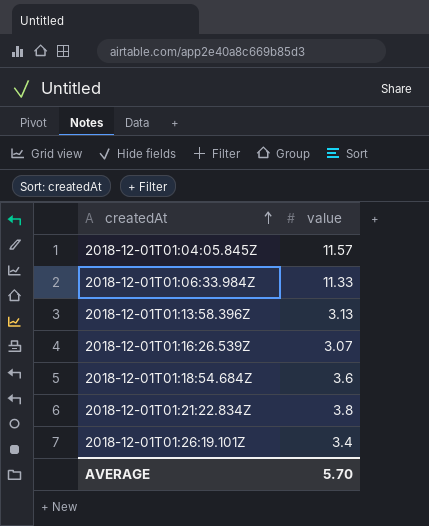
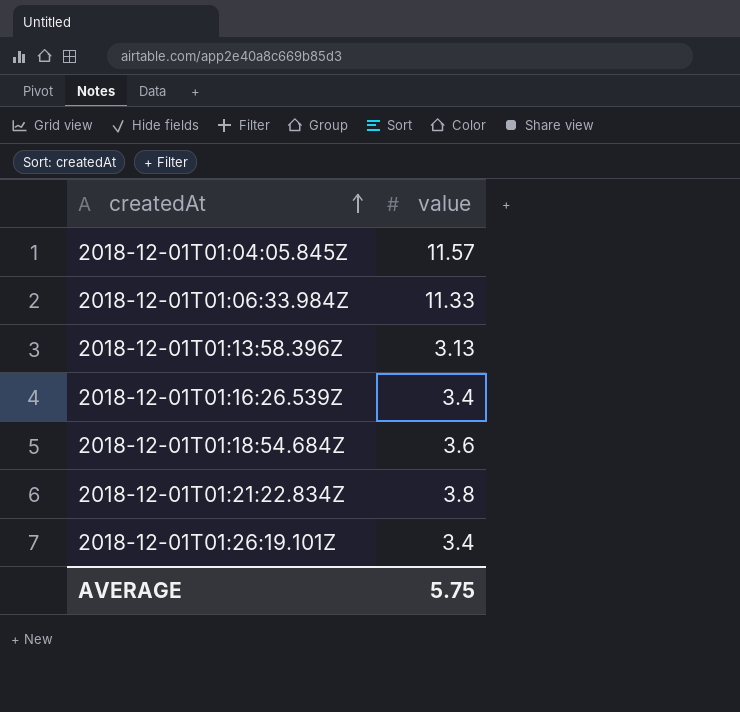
2018-12-01T01:16:26.539Z | value: 3.07 -> 3.4
AVERAGE | value: 5.70 -> 5.75

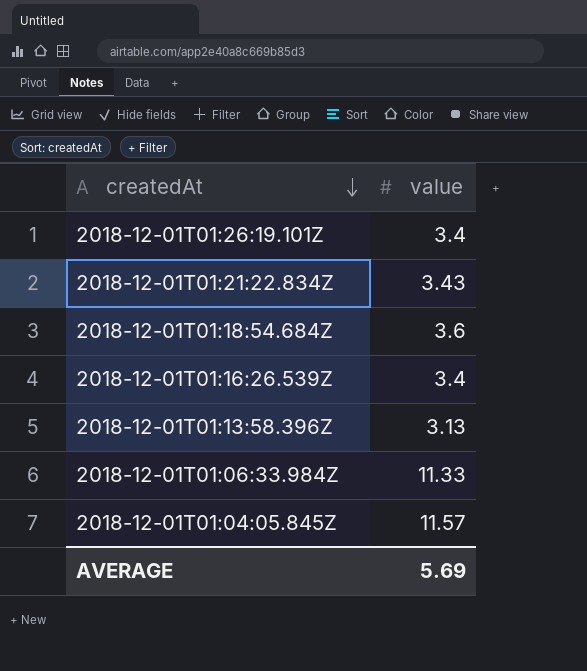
row order: createdAt ascending -> createdAt descending
2018-12-01T01:21:22.834Z | value: 3.8 -> 3.43
AVERAGE | value: 5.75 -> 5.69

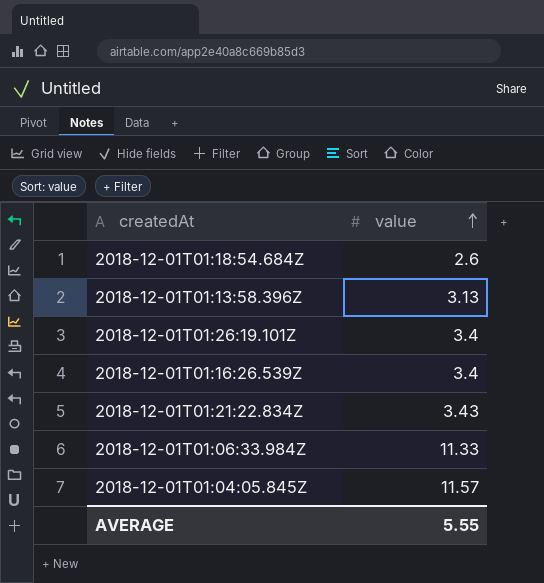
row order: createdAt descending -> value ascending
2018-12-01T01:18:54.684Z | value: 3.6 -> 2.6
AVERAGE | value: 5.69 -> 5.55

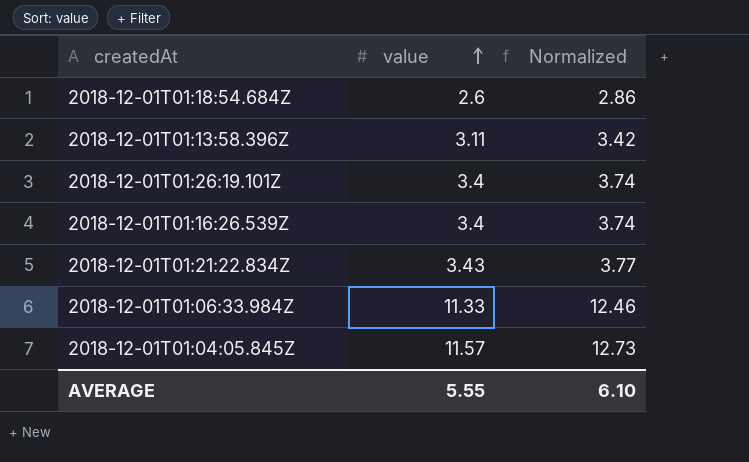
column Normalized | formula: none -> [value] * 1.1
2018-12-01T01:13:58.396Z | value: 3.13 -> 3.11

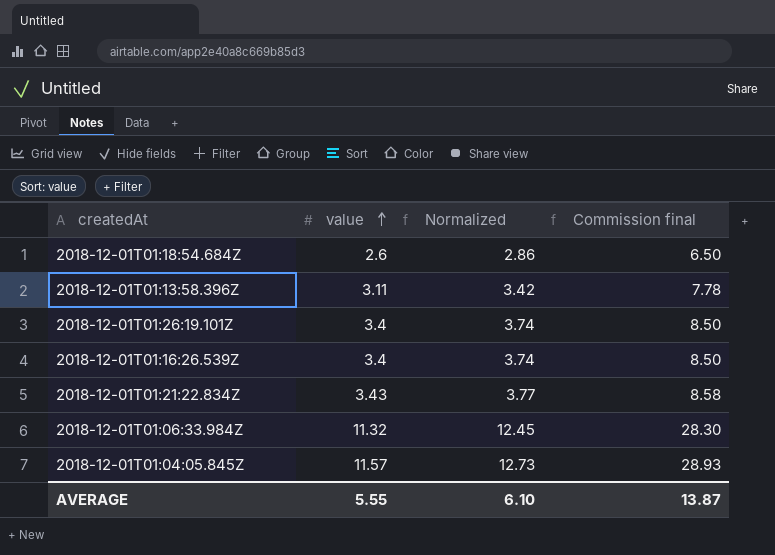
column Commission final | formula: none -> [value] * 2.5
2018-12-01T01:06:33.984Z | value: 11.33 -> 11.32
2018-12-01T01:06:33.984Z | Normalized: 12.46 -> 12.45

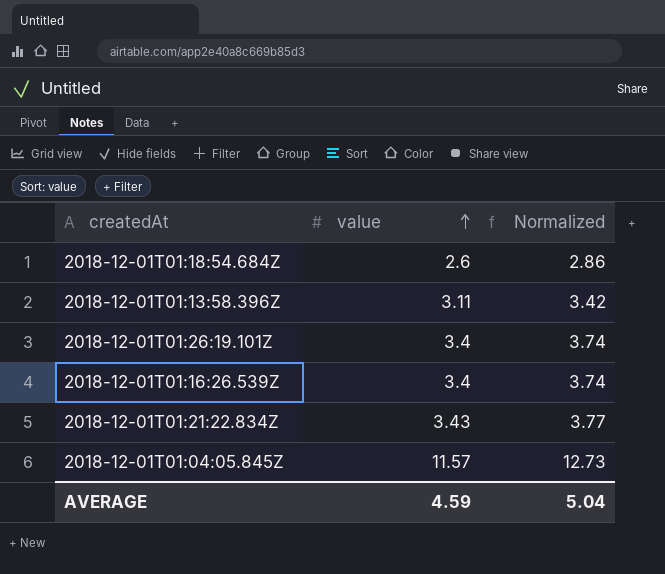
column Commission final | formula: [value] * 2.5 -> none
row 2018-12-01T01:06:33.984Z: 11.32 | 12.45 | 28.30 -> none
AVERAGE | value: 5.55 -> 4.59
AVERAGE | Normalized: 6.10 -> 5.04

